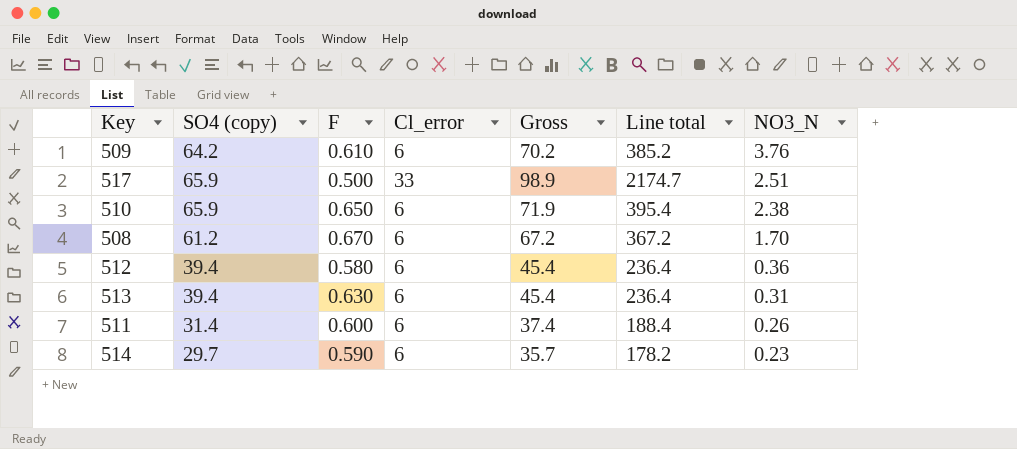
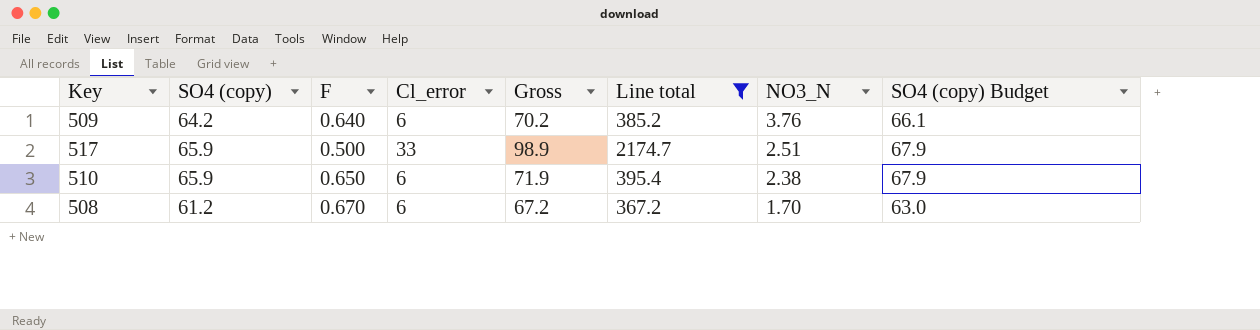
filter: none -> Line total >= 367.2
column SO4 (copy) Budget | formula: none -> [SO4 (copy)] * 1.03
509 | F: 0.610 -> 0.640

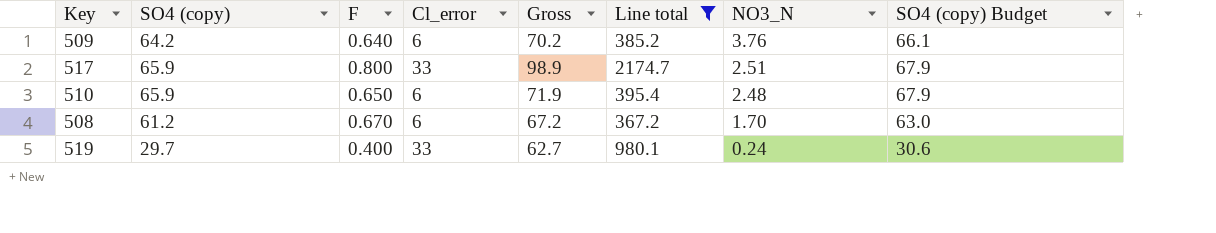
517 | F: 0.500 -> 0.800
510 | NO3_N: 2.38 -> 2.48
row 519: none -> 29.7 | 0.400 | 33 | 62.7 | 980.1 | 0.24 | 30.6

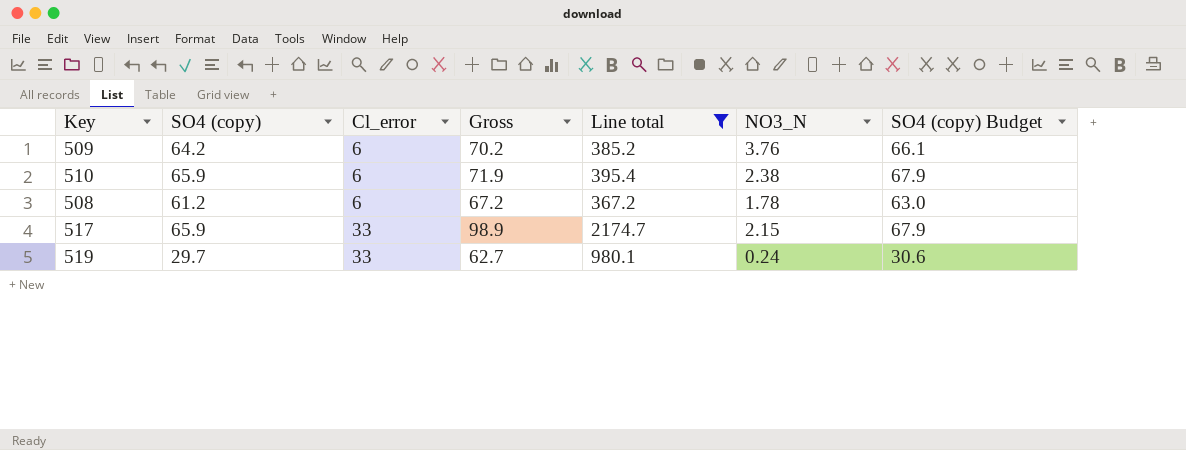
row order: NO3_N descending -> Cl_error ascending
column F | position: 3 -> none
510 | NO3_N: 2.48 -> 2.38
508 | NO3_N: 1.70 -> 1.78
517 | NO3_N: 2.51 -> 2.15

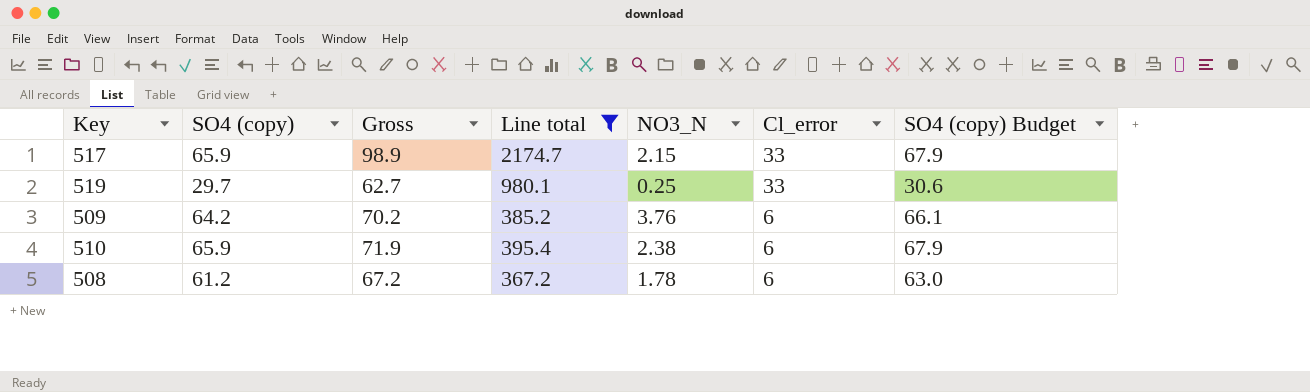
row order: Cl_error ascending -> Cl_error descending
column Cl_error | position: 3 -> 6
519 | NO3_N: 0.24 -> 0.25

